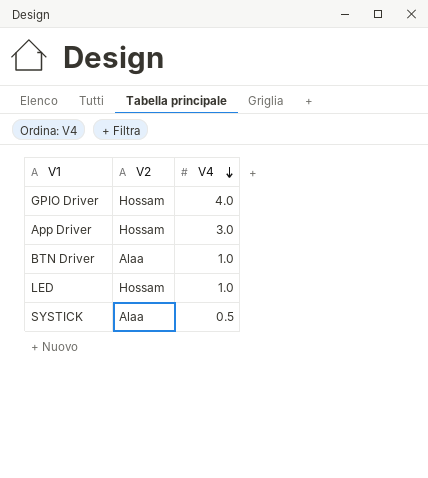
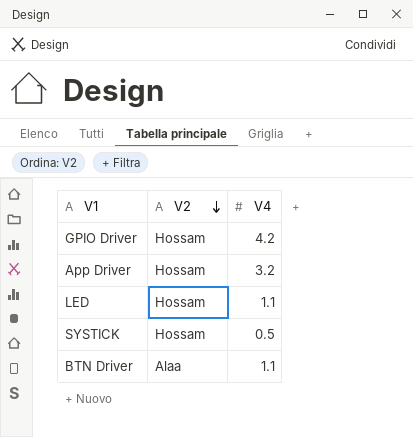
row order: V4 descending -> V2 descending
GPIO Driver | V4: 4.0 -> 4.2
App Driver | V4: 3.0 -> 3.2
LED | V4: 1.0 -> 1.1
SYSTICK | V2: Alaa -> Hossam
BTN Driver | V4: 1.0 -> 1.1

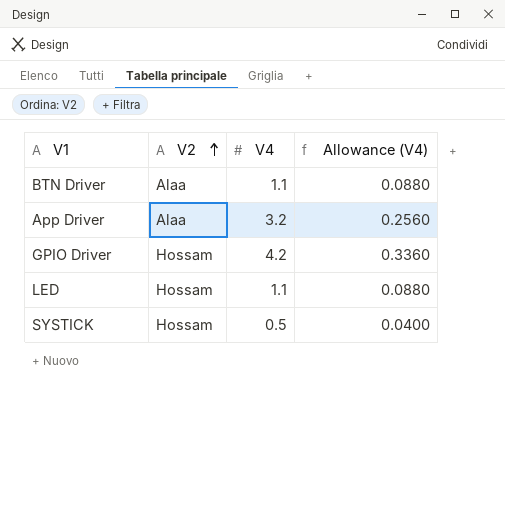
row order: V2 descending -> V2 ascending
column Allowance (V4) | formula: none -> [V4] * 0.08
App Driver | V2: Hossam -> Alaa

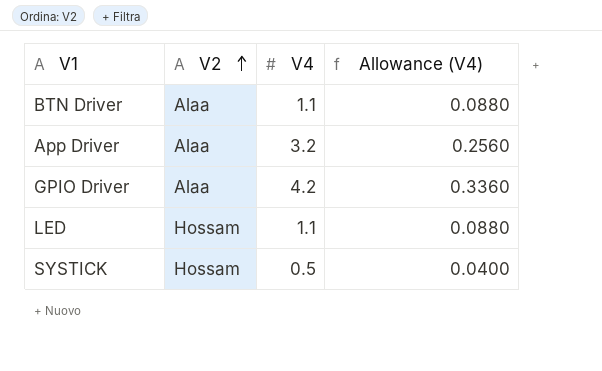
GPIO Driver | V2: Hossam -> Alaa

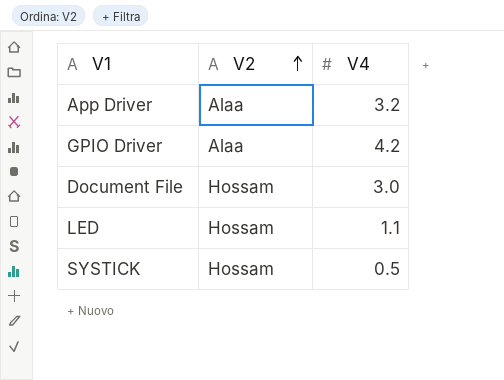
column Allowance (V4) | formula: [V4] * 0.08 -> none
row BTN Driver: Alaa | 1.1 | 0.0880 -> none
row Document File: none -> Hossam | 3.0

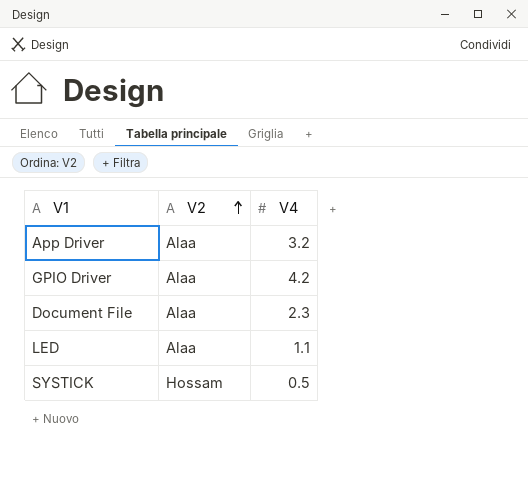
Document File | V2: Hossam -> Alaa
Document File | V4: 3.0 -> 2.3
LED | V2: Hossam -> Alaa

